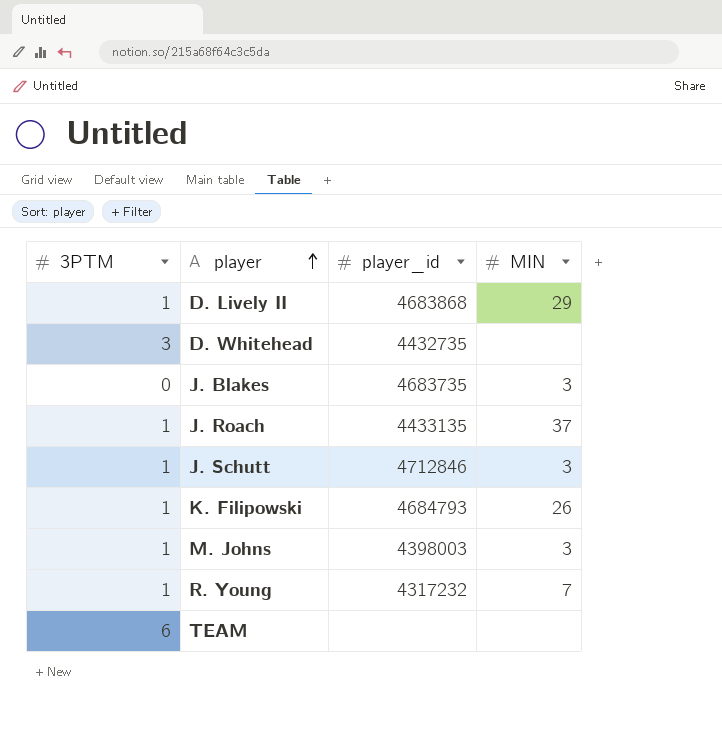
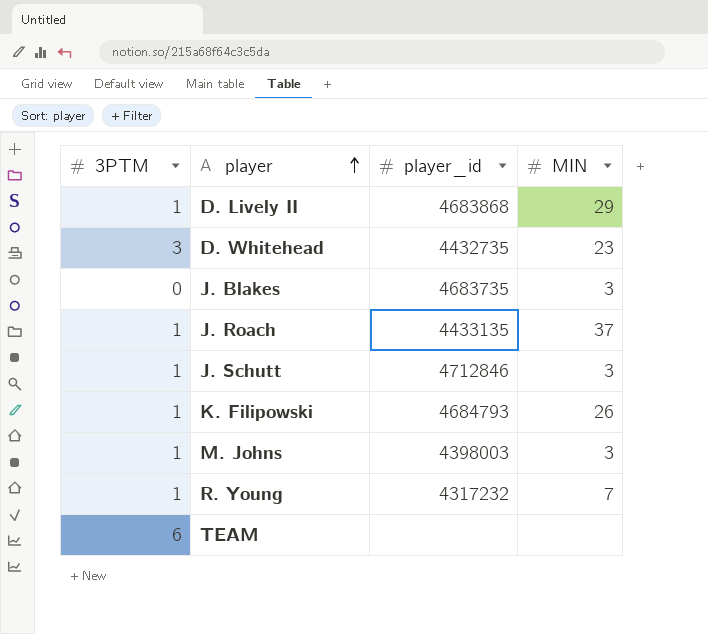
D. Whitehead | MIN: none -> 23

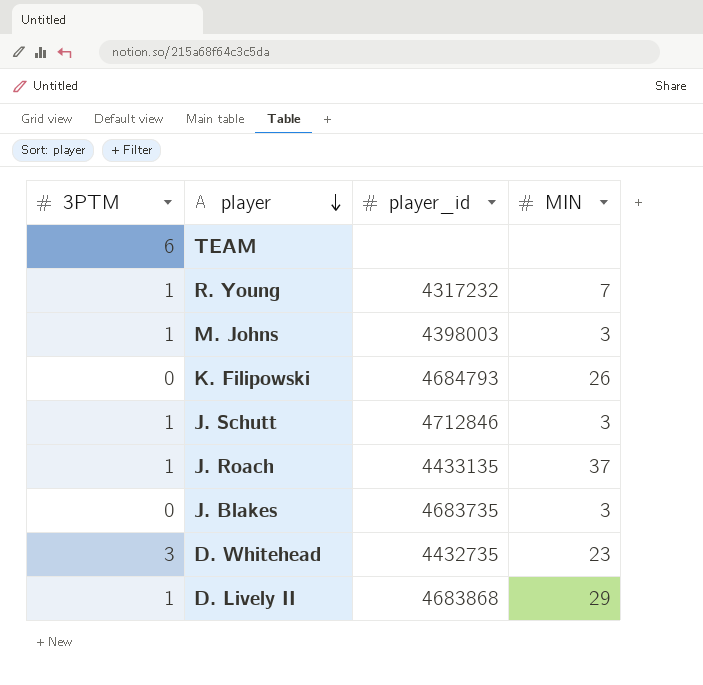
row order: player ascending -> player descending
K. Filipowski | 3PTM: 1 -> 0

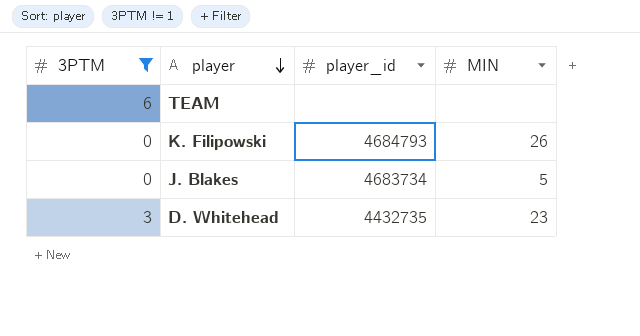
filter: none -> 3PTM != 1
J. Blakes | player_id: 4683735 -> 4683734
J. Blakes | MIN: 3 -> 5

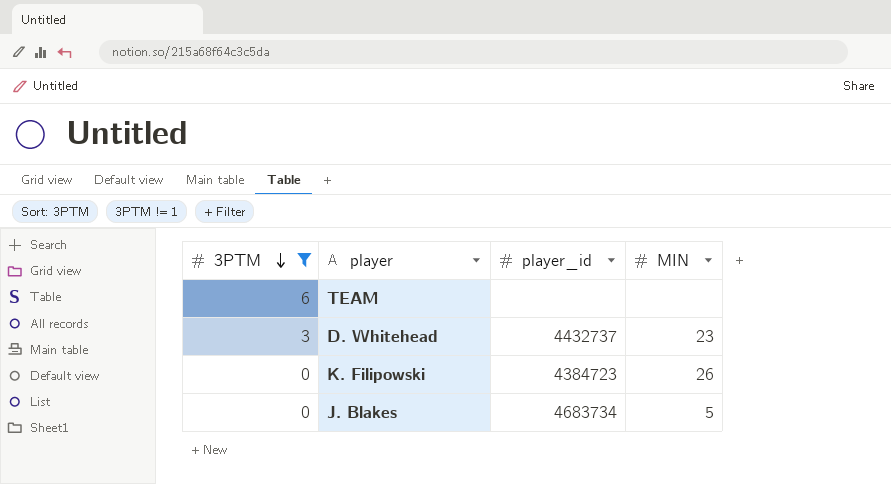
row order: player descending -> 3PTM descending
D. Whitehead | player_id: 4432735 -> 4432737
K. Filipowski | player_id: 4684793 -> 4384723

